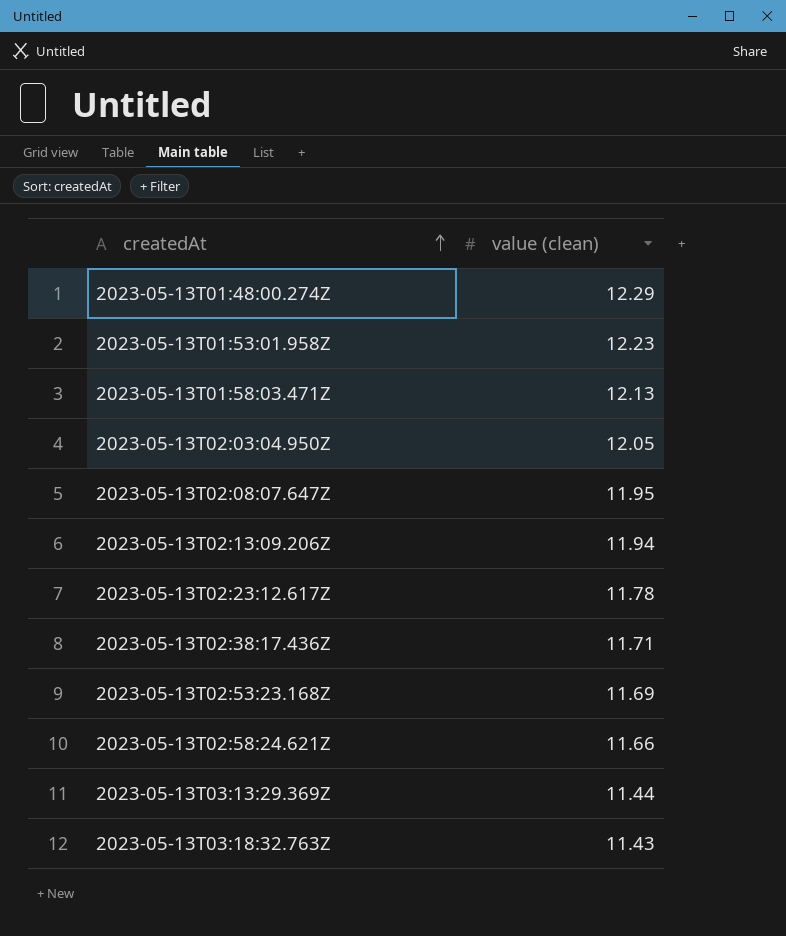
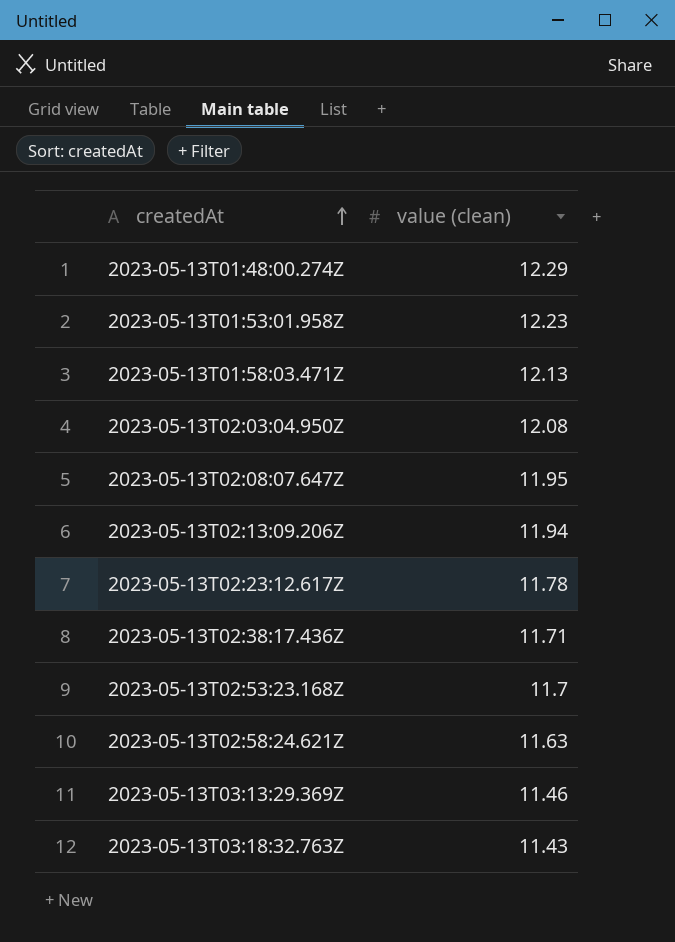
2023-05-13T02:03:04.950Z | value (clean): 12.05 -> 12.08
2023-05-13T02:53:23.168Z | value (clean): 11.69 -> 11.7
2023-05-13T02:58:24.621Z | value (clean): 11.66 -> 11.63
2023-05-13T03:13:29.369Z | value (clean): 11.44 -> 11.46

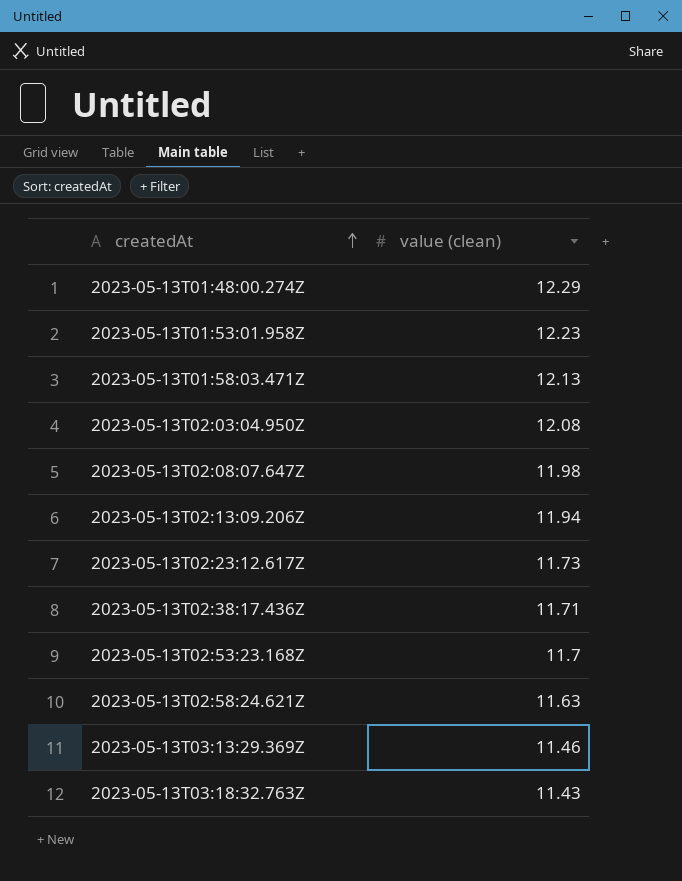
2023-05-13T02:08:07.647Z | value (clean): 11.95 -> 11.98
2023-05-13T02:23:12.617Z | value (clean): 11.78 -> 11.73

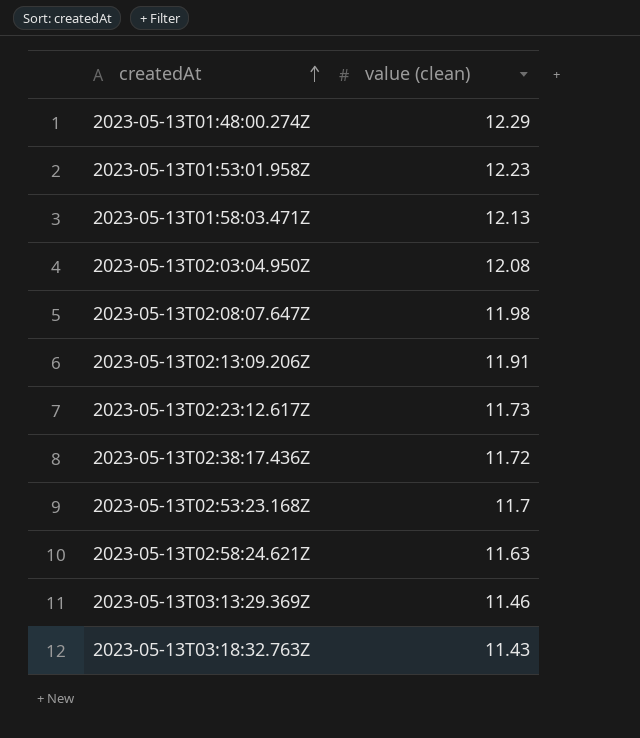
2023-05-13T02:13:09.206Z | value (clean): 11.94 -> 11.91
2023-05-13T02:38:17.436Z | value (clean): 11.71 -> 11.72

